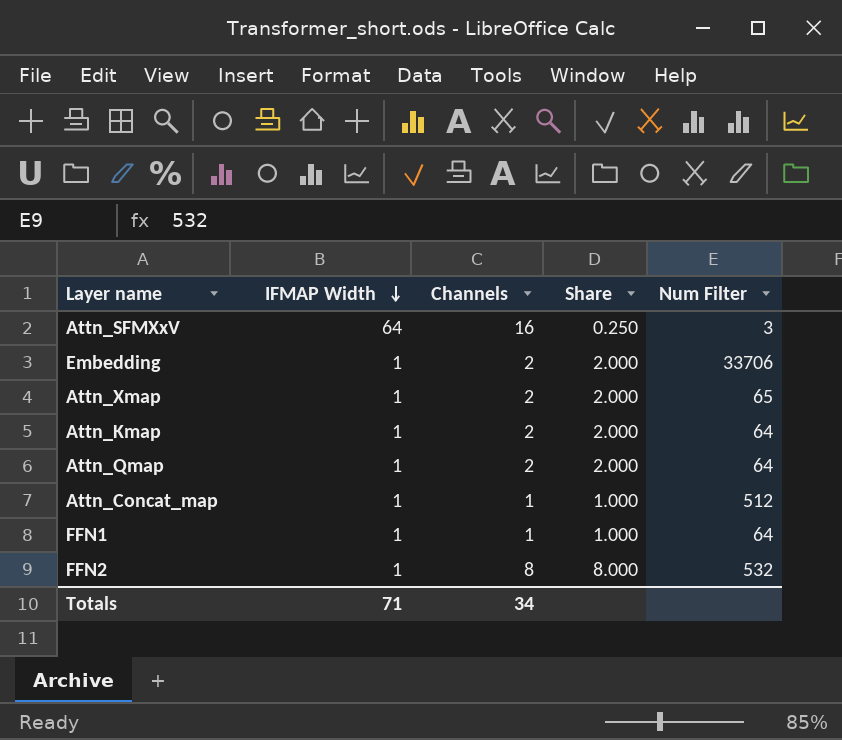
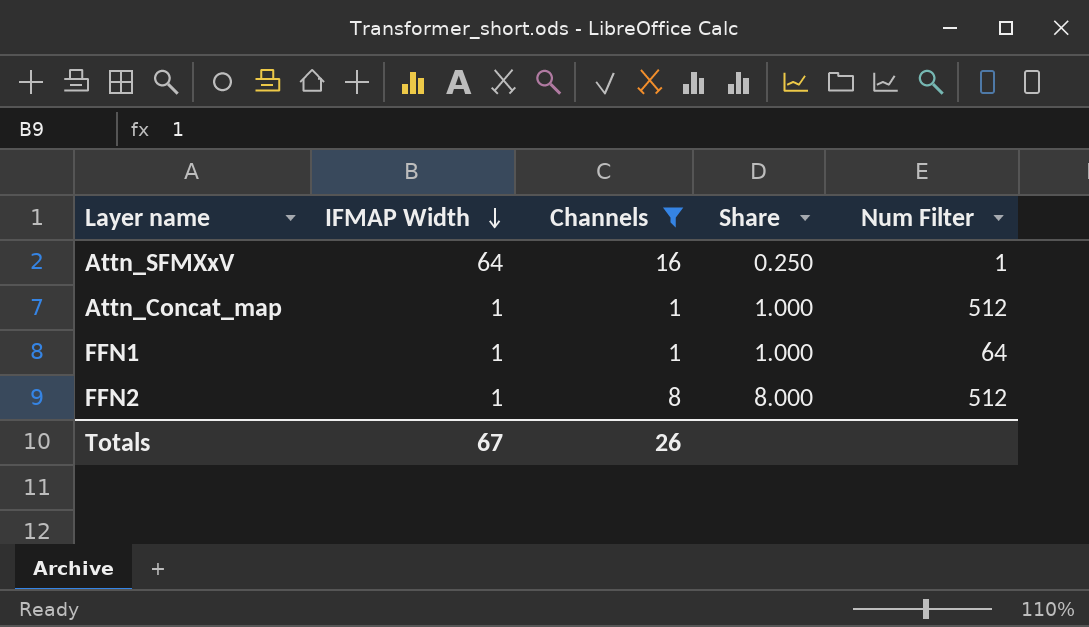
filter: none -> Channels != 2
Attn_SFMXxV | Num Filter: 3 -> 1
FFN2 | Num Filter: 532 -> 512
Totals | IFMAP Width: 71 -> 67
Totals | Channels: 34 -> 26

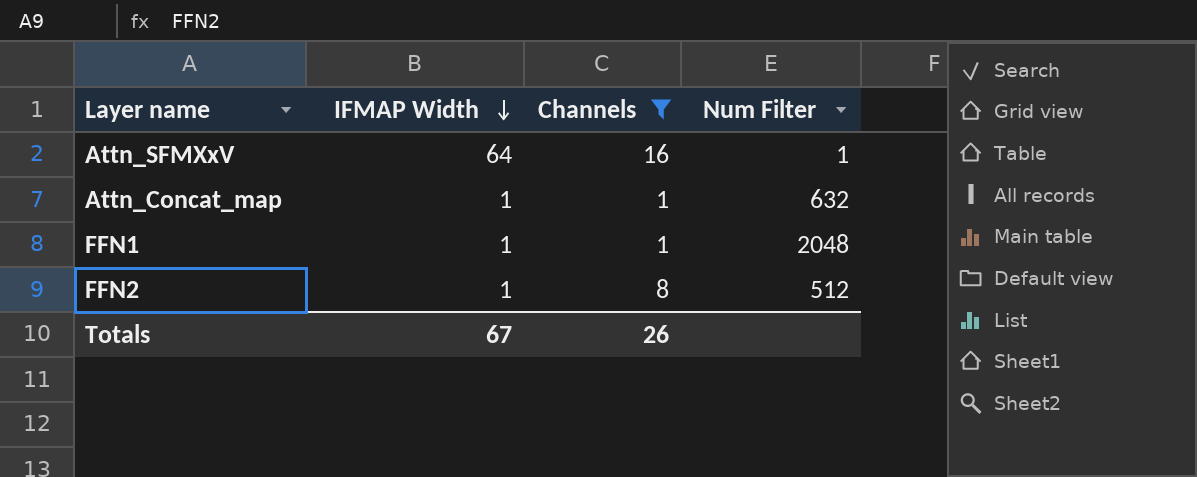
column Share | formula: [Channels] / [IFMAP Width] -> none
Attn_Concat_map | Num Filter: 512 -> 632
FFN1 | Num Filter: 64 -> 2048

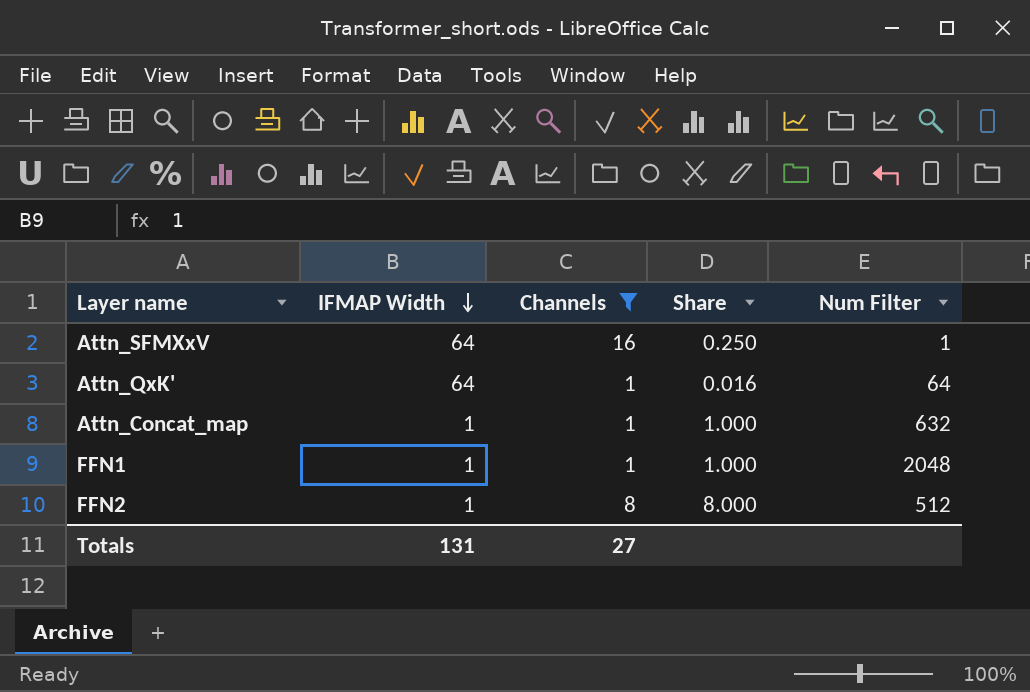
column Share | formula: none -> [Channels] / [IFMAP Width]
row Attn_QxK': none -> 64 | 1 | 0.016 | 64
Totals | IFMAP Width: 67 -> 131
Totals | Channels: 26 -> 27

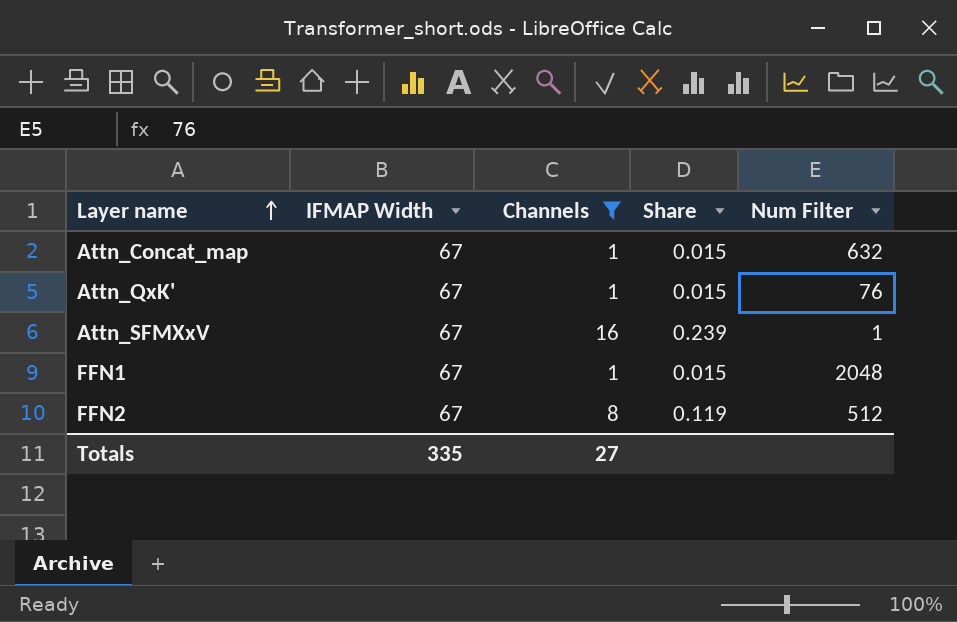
row order: IFMAP Width descending -> Layer name ascending
Attn_Concat_map | IFMAP Width: 1 -> 67
Attn_Concat_map | Share: 1.000 -> 0.015
Attn_QxK' | IFMAP Width: 64 -> 67
Attn_QxK' | Share: 0.016 -> 0.015
Attn_QxK' | Num Filter: 64 -> 76
Attn_SFMXxV | IFMAP Width: 64 -> 67
Attn_SFMXxV | Share: 0.250 -> 0.239
FFN1 | IFMAP Width: 1 -> 67
FFN1 | Share: 1.000 -> 0.015
FFN2 | IFMAP Width: 1 -> 67
FFN2 | Share: 8.000 -> 0.119
Totals | IFMAP Width: 131 -> 335

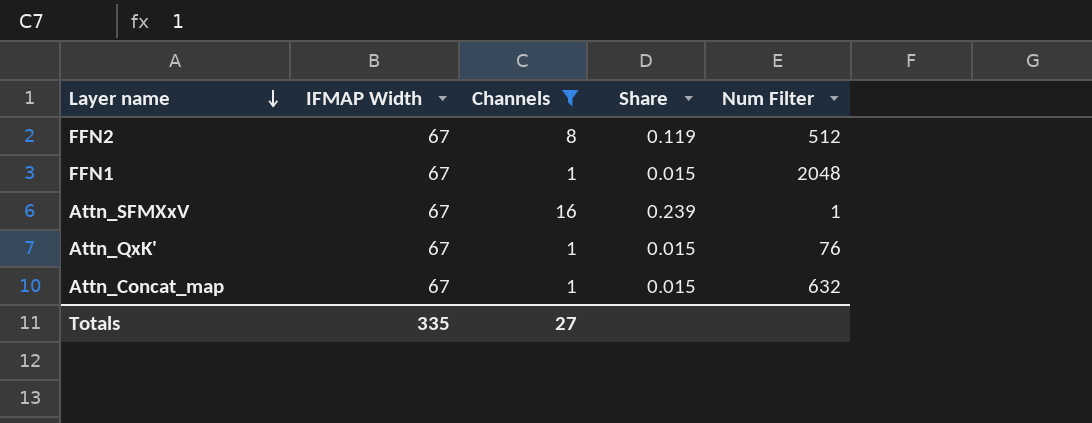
row order: Layer name ascending -> Layer name descending

